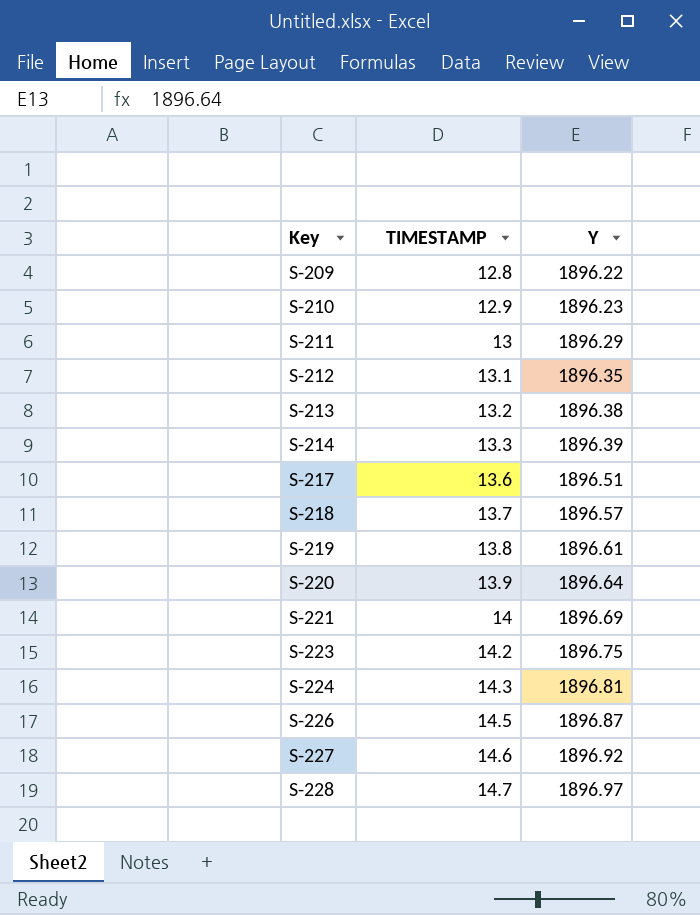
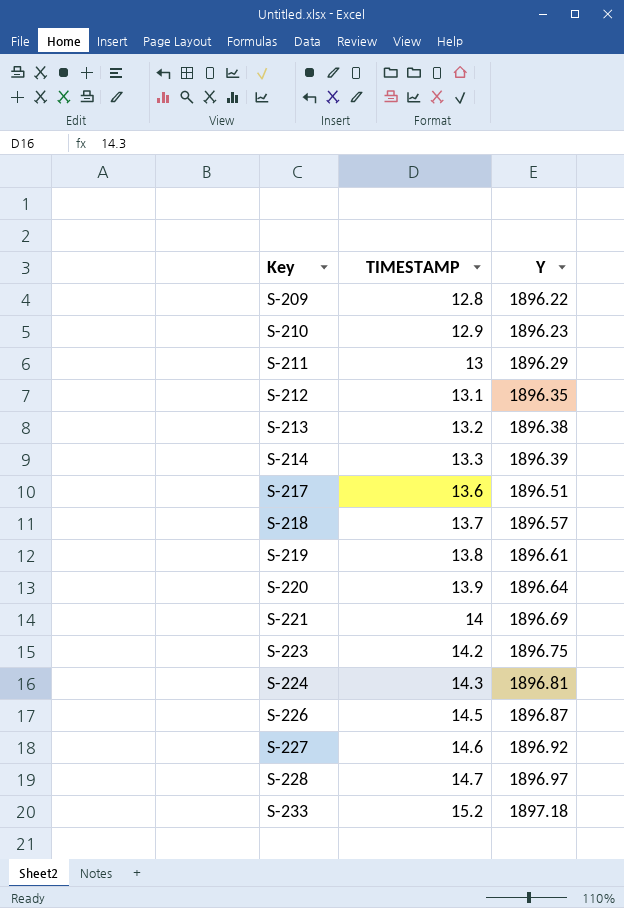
row S-233: none -> 15.2 | 1897.18

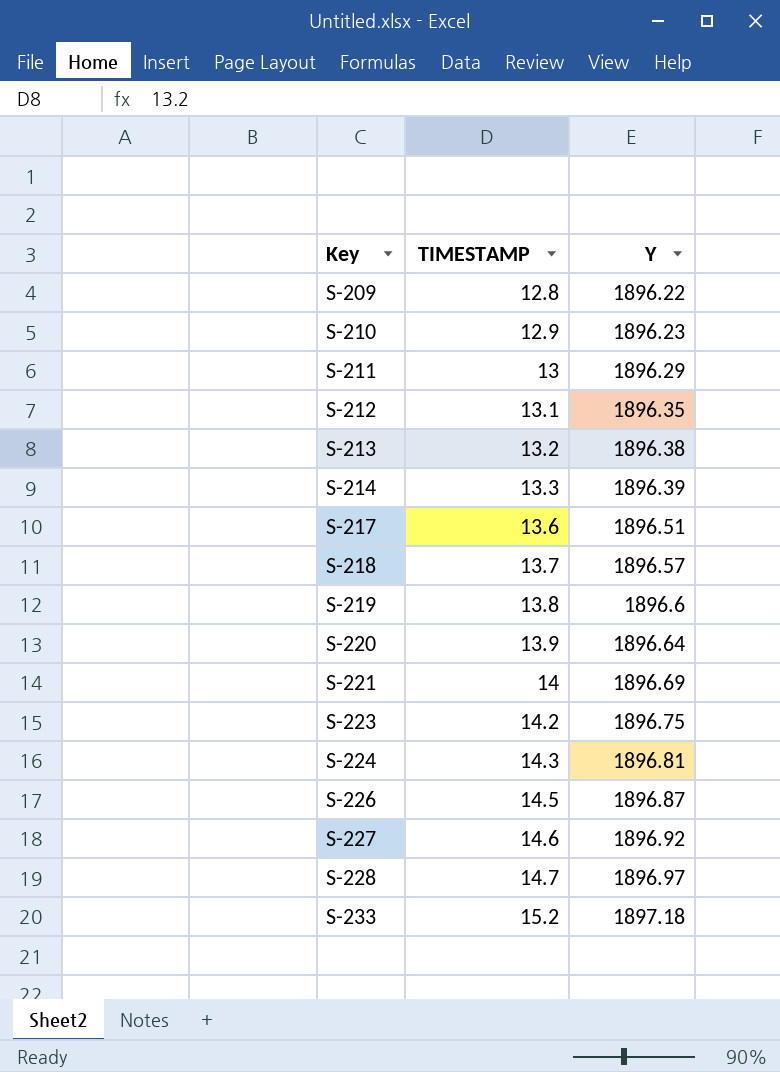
S-219 | Y: 1896.61 -> 1896.6

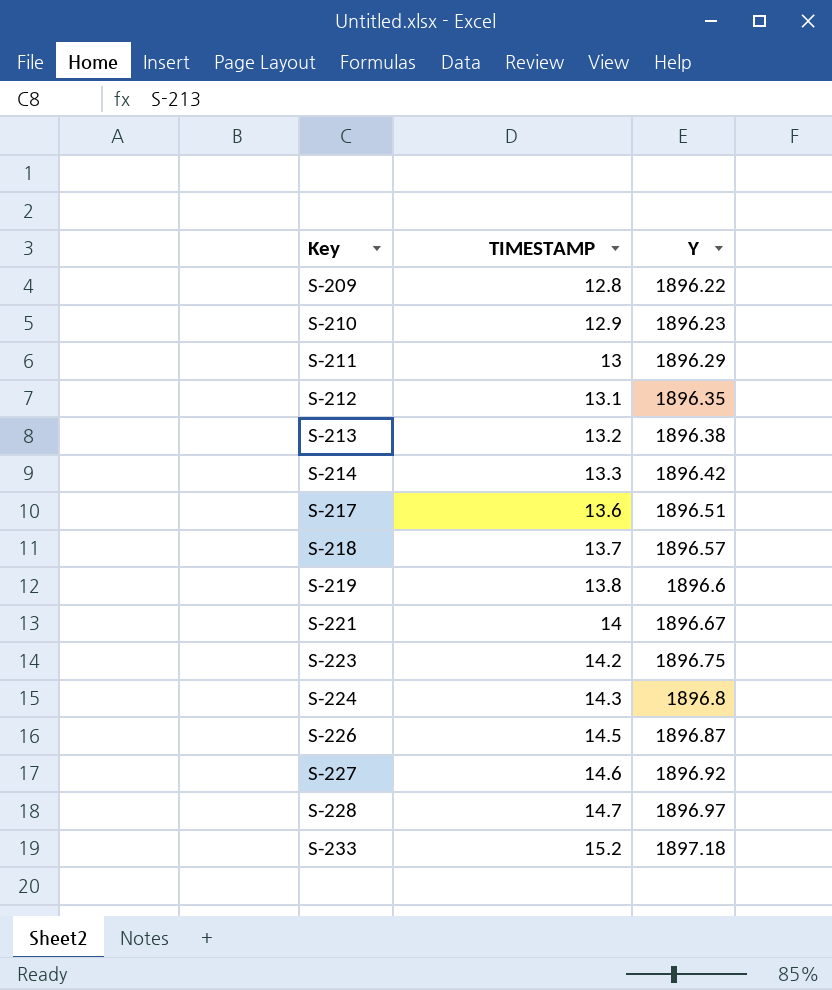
row S-220: 13.9 | 1896.64 -> none
S-214 | Y: 1896.39 -> 1896.42
S-221 | Y: 1896.69 -> 1896.67
S-224 | Y: 1896.81 -> 1896.8

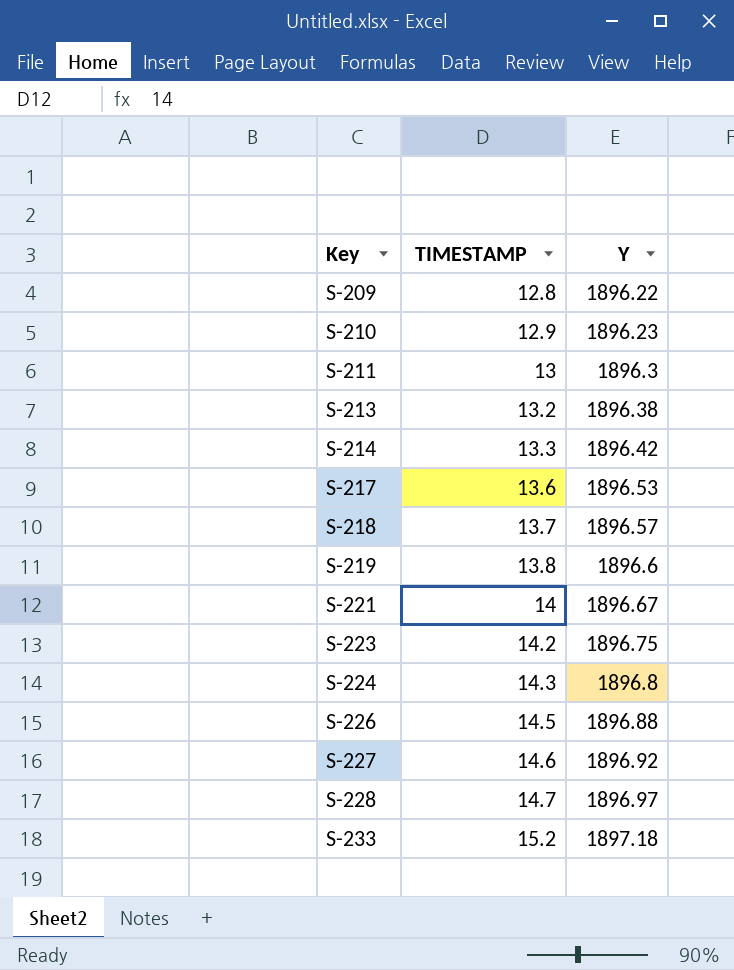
row S-212: 13.1 | 1896.35 -> none
S-211 | Y: 1896.29 -> 1896.3
S-217 | Y: 1896.51 -> 1896.53
S-226 | Y: 1896.87 -> 1896.88

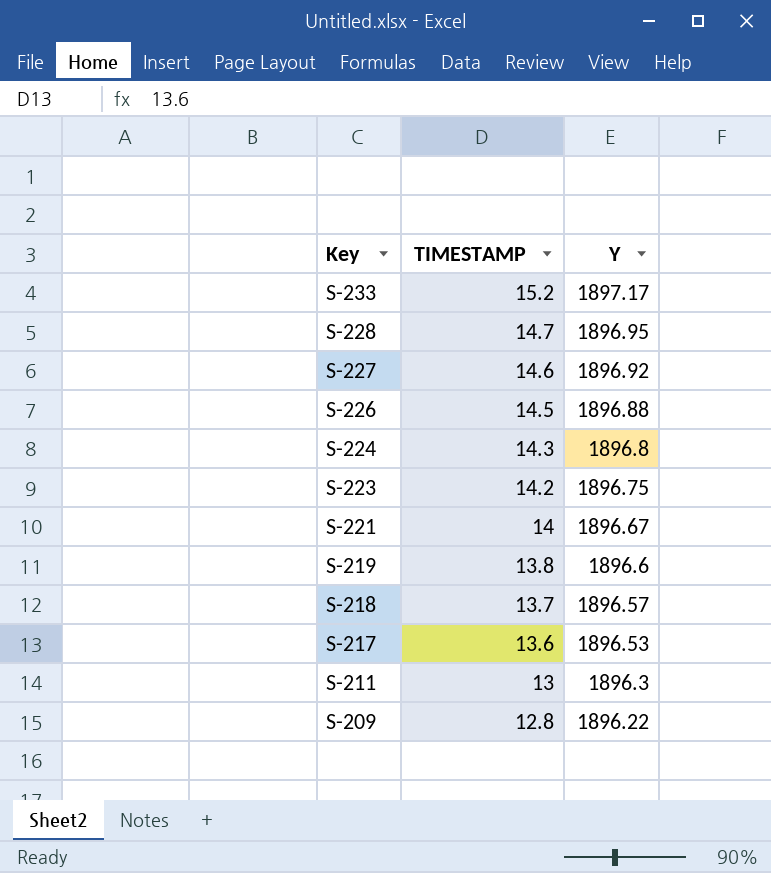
row order: Key ascending -> Key descending
row S-210: 12.9 | 1896.23 -> none
row S-213: 13.2 | 1896.38 -> none
row S-214: 13.3 | 1896.42 -> none
S-233 | Y: 1897.18 -> 1897.17
S-228 | Y: 1896.97 -> 1896.95

